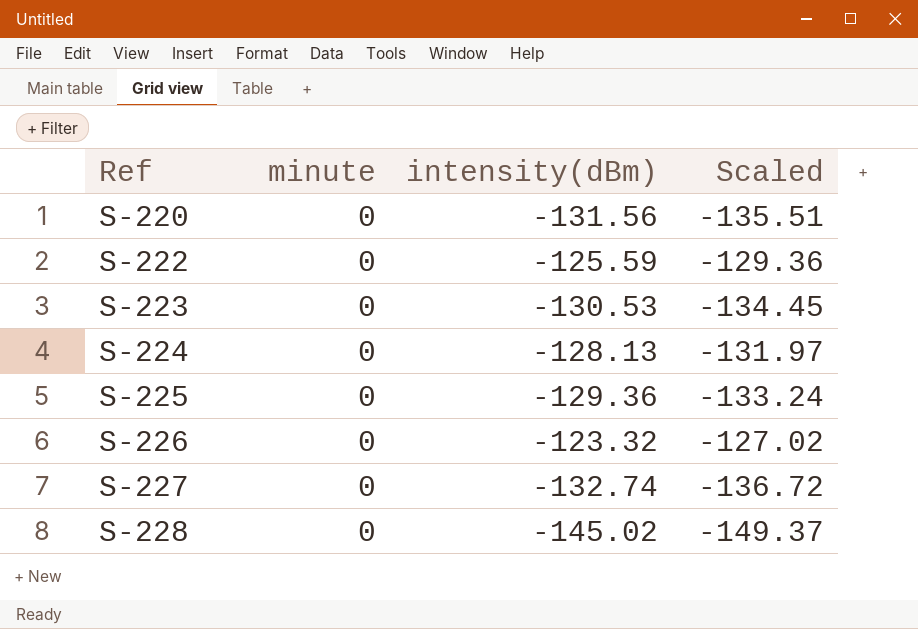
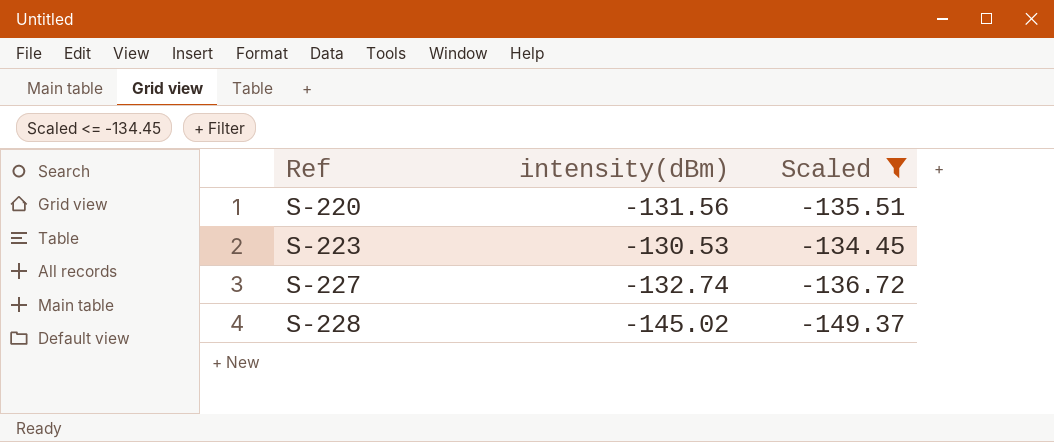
filter: none -> Scaled <= -134.45
column minute | position: 2 -> none

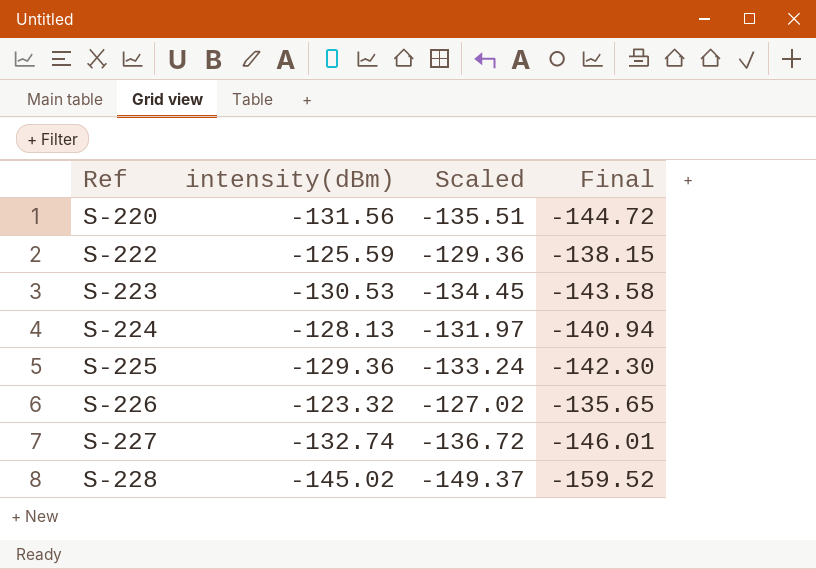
filter: Scaled <= -134.45 -> none
column Final | formula: none -> [intensity(dBm)] * 1.1

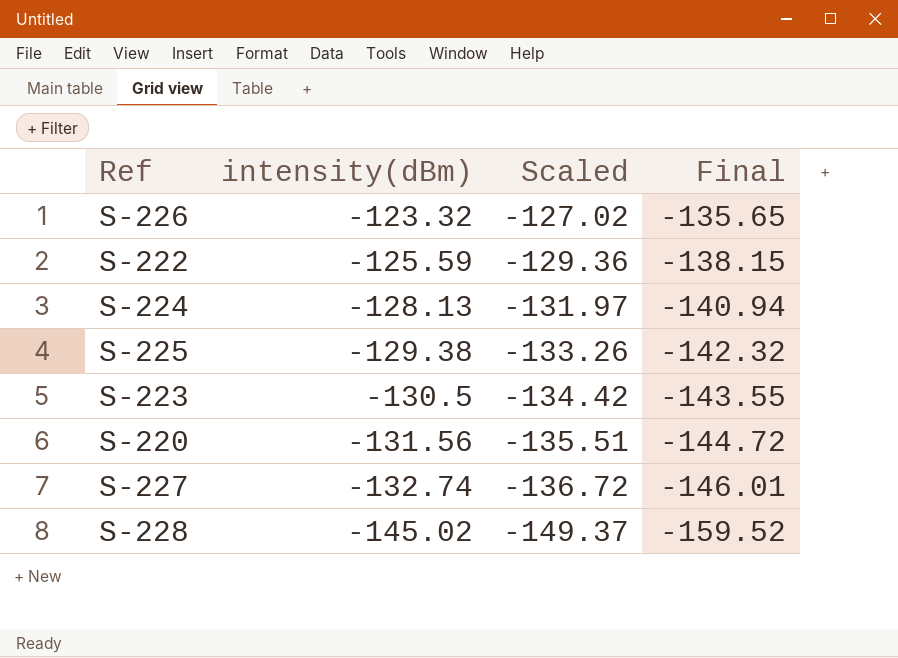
row order: Ref ascending -> intensity(dBm) descending
S-225 | intensity(dBm): -129.36 -> -129.38
S-225 | Scaled: -133.24 -> -133.26
S-225 | Final: -142.30 -> -142.32
S-223 | intensity(dBm): -130.53 -> -130.5
S-223 | Scaled: -134.45 -> -134.42
S-223 | Final: -143.58 -> -143.55

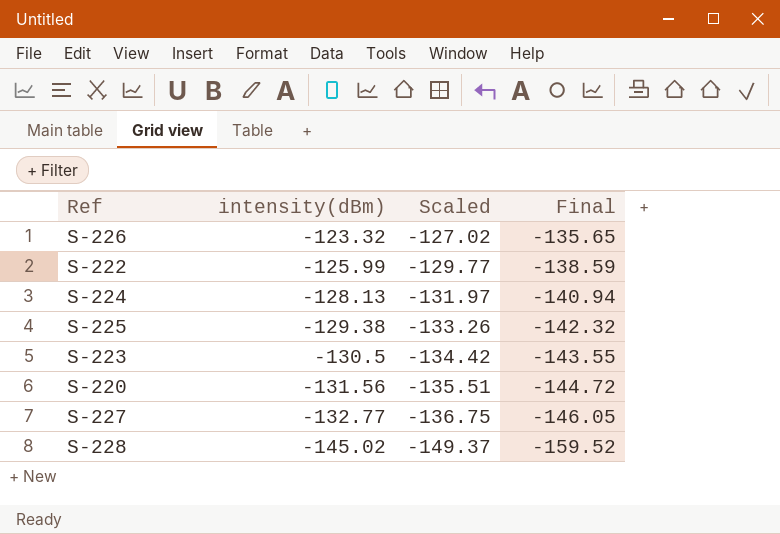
S-222 | intensity(dBm): -125.59 -> -125.99
S-222 | Scaled: -129.36 -> -129.77
S-222 | Final: -138.15 -> -138.59
S-227 | intensity(dBm): -132.74 -> -132.77
S-227 | Scaled: -136.72 -> -136.75
S-227 | Final: -146.01 -> -146.05

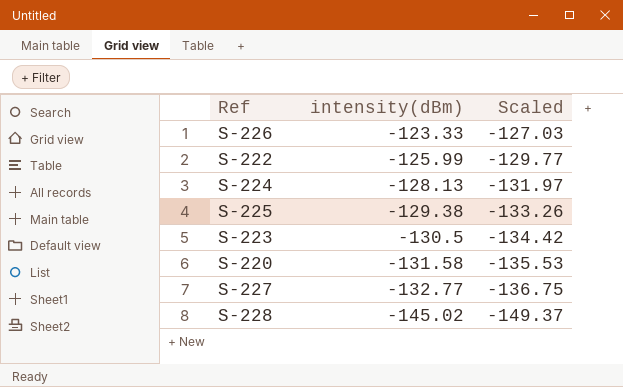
column Final | formula: [intensity(dBm)] * 1.1 -> none
S-226 | intensity(dBm): -123.32 -> -123.33
S-226 | Scaled: -127.02 -> -127.03
S-220 | intensity(dBm): -131.56 -> -131.58
S-220 | Scaled: -135.51 -> -135.53

